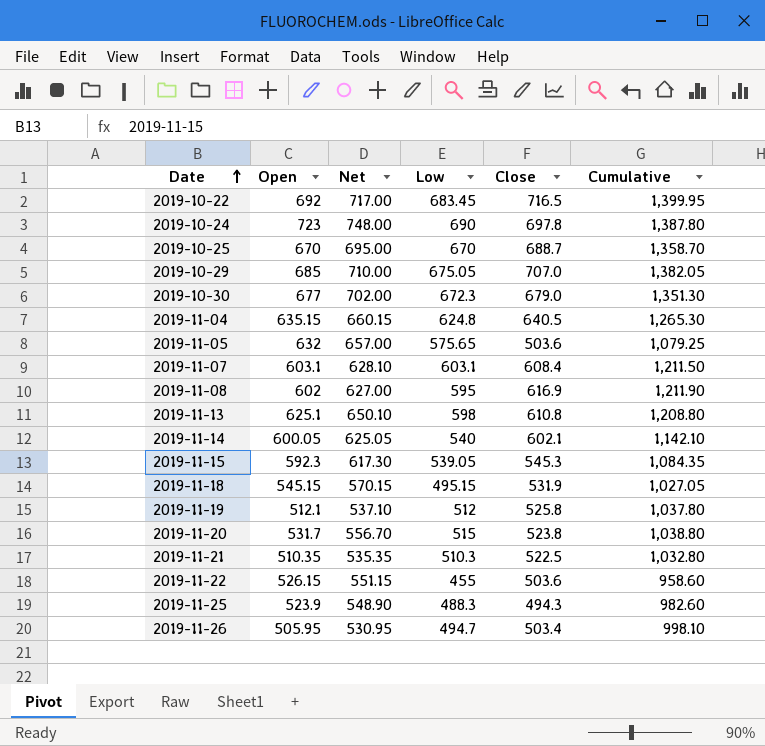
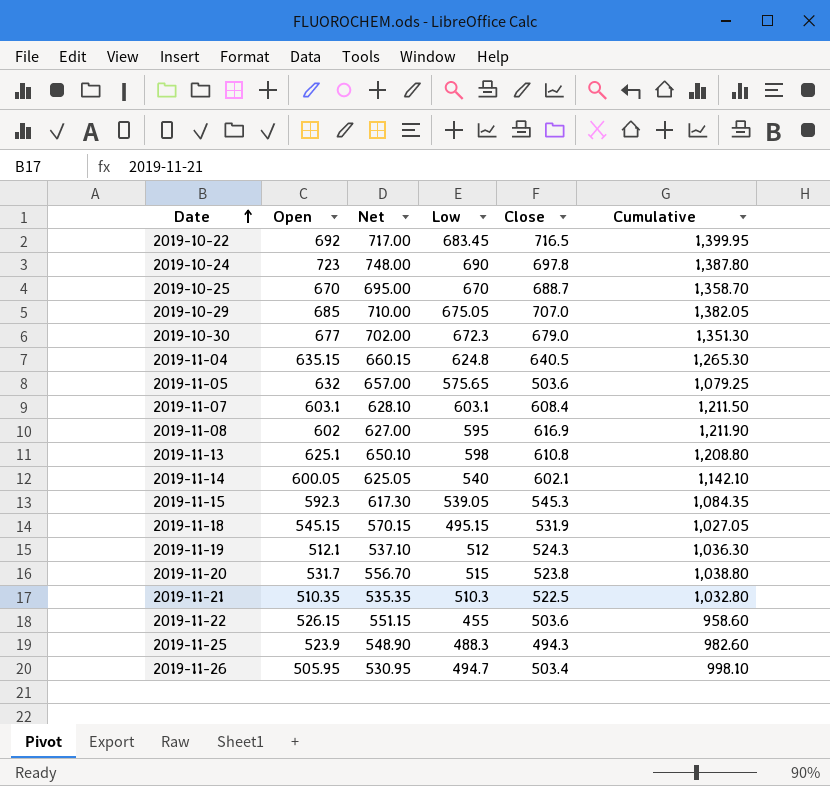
2019-11-19 | Close: 525.8 -> 524.3
2019-11-19 | Cumulative: 1,037.80 -> 1,036.30

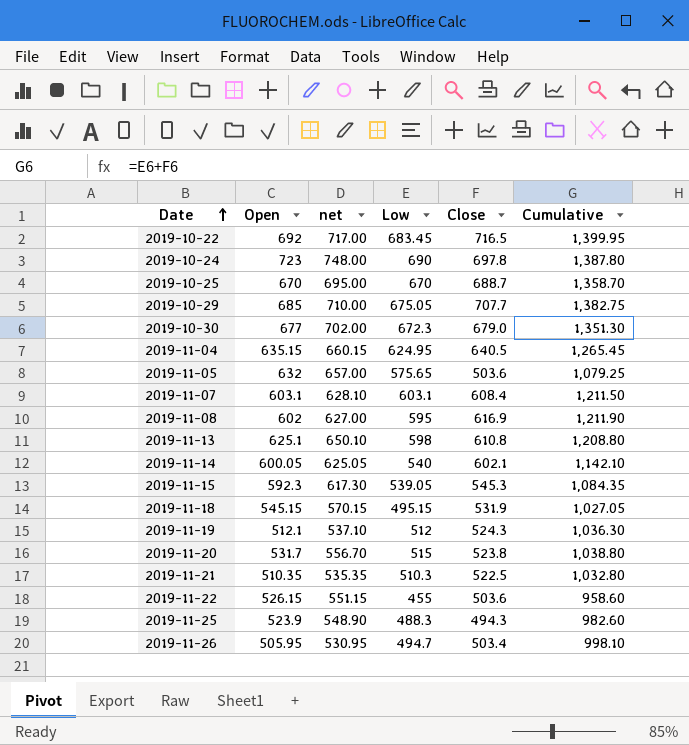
column name: Net -> net
2019-10-29 | Close: 707.0 -> 707.7
2019-10-29 | Cumulative: 1,382.05 -> 1,382.75
2019-11-04 | Low: 624.8 -> 624.95
2019-11-04 | Cumulative: 1,265.30 -> 1,265.45

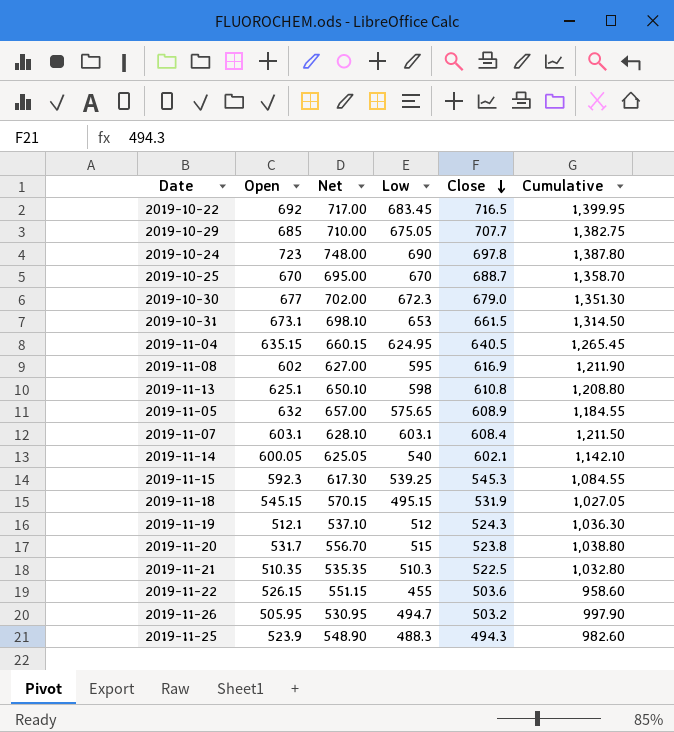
row order: Date ascending -> Close descending
column name: net -> Net
row 2019-10-31: none -> 673.1 | 698.10 | 653 | 661.5 | 1,314.50
2019-11-05 | Close: 503.6 -> 608.9
2019-11-05 | Cumulative: 1,079.25 -> 1,184.55
2019-11-15 | Low: 539.05 -> 539.25
2019-11-15 | Cumulative: 1,084.35 -> 1,084.55
2019-11-26 | Close: 503.4 -> 503.2
2019-11-26 | Cumulative: 998.10 -> 997.90

